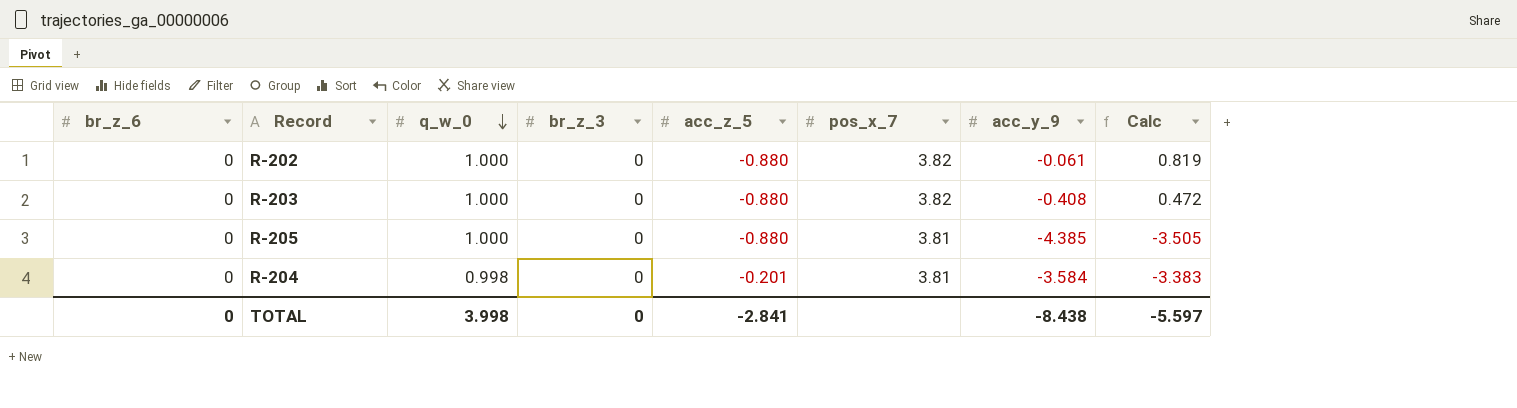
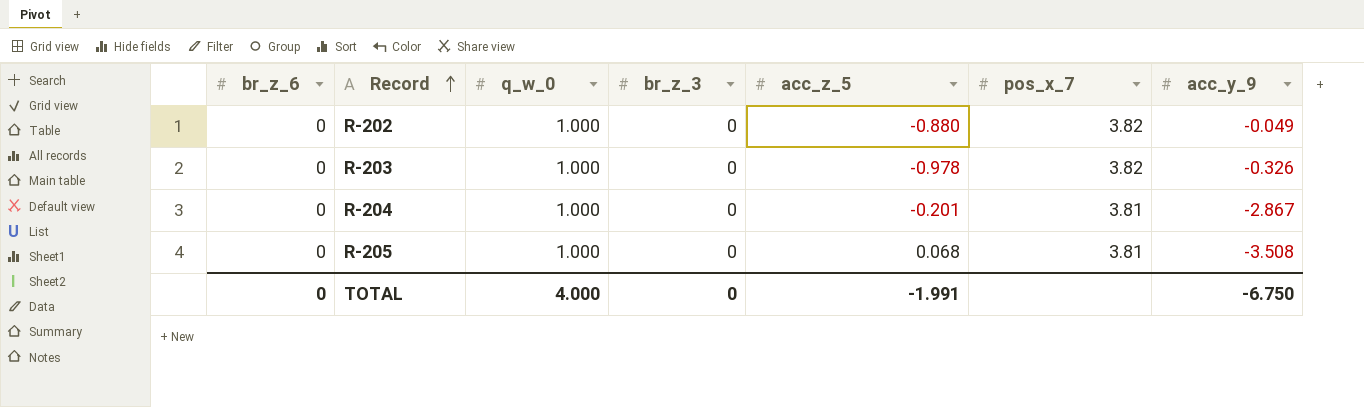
row order: q_w_0 descending -> Record ascending
column Calc | formula: [acc_y_9] - [acc_z_5] -> none
R-202 | acc_y_9: -0.061 -> -0.049
R-203 | acc_z_5: -0.880 -> -0.978
R-203 | acc_y_9: -0.408 -> -0.326
R-204 | q_w_0: 0.998 -> 1.000
R-204 | acc_y_9: -3.584 -> -2.867
R-205 | acc_z_5: -0.880 -> 0.068
R-205 | acc_y_9: -4.385 -> -3.508
TOTAL | q_w_0: 3.998 -> 4.000
TOTAL | acc_z_5: -2.841 -> -1.991
TOTAL | acc_y_9: -8.438 -> -6.750

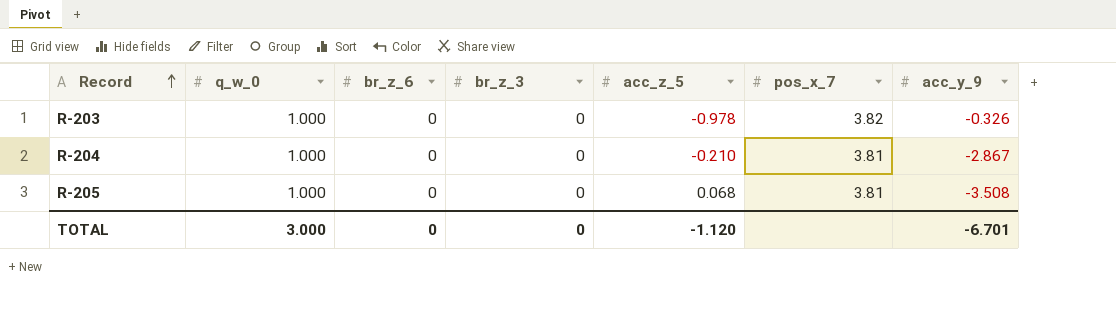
column br_z_6 | position: 1 -> 3
row R-202: 0 | 1.000 | 0 | -0.880 | 3.82 | -0.049 -> none
R-204 | acc_z_5: -0.201 -> -0.210
TOTAL | q_w_0: 4.000 -> 3.000
TOTAL | acc_z_5: -1.991 -> -1.120
TOTAL | acc_y_9: -6.750 -> -6.701

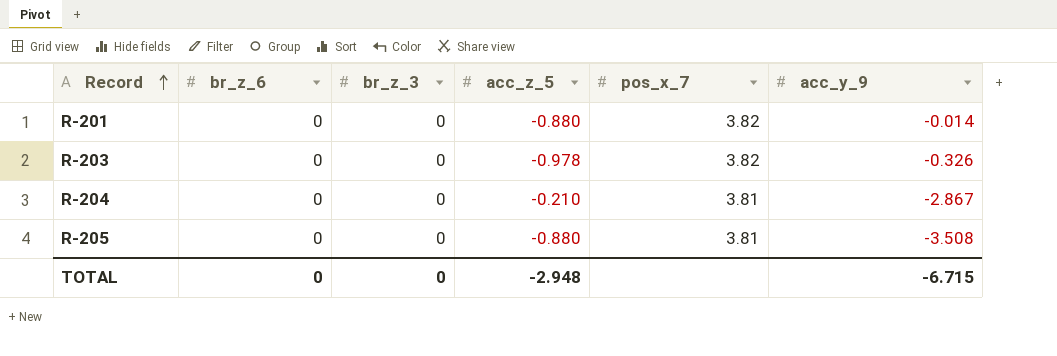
column q_w_0 | position: 2 -> none
row R-201: none -> 0 | 0 | -0.880 | 3.82 | -0.014
R-205 | acc_z_5: 0.068 -> -0.880
TOTAL | acc_z_5: -1.120 -> -2.948
TOTAL | acc_y_9: -6.701 -> -6.715

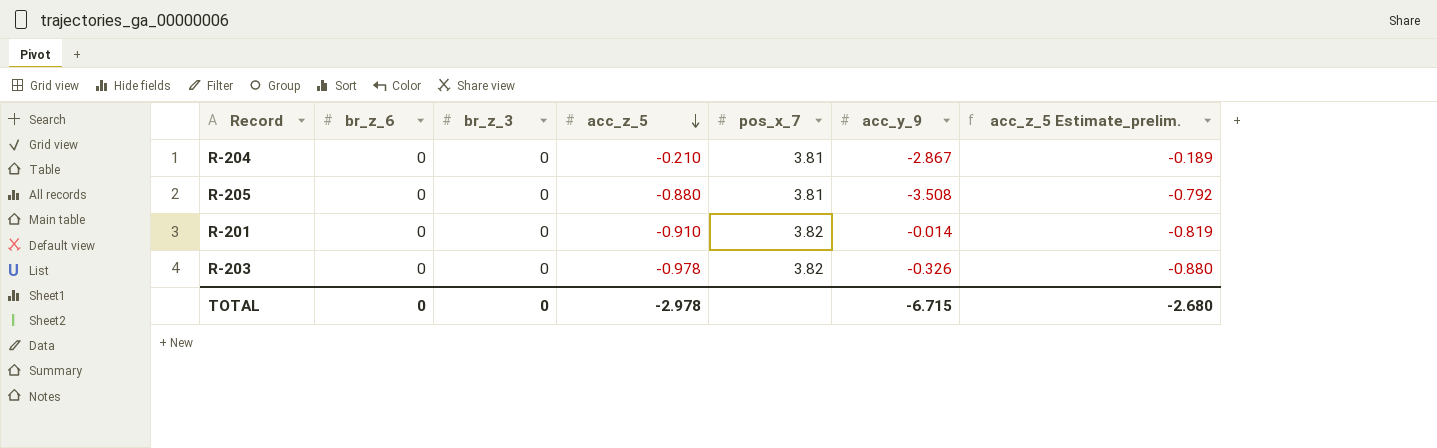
row order: Record ascending -> acc_z_5 descending
column acc_z_5 Estimate_prelim. | formula: none -> [acc_z_5] * 0.9
R-201 | acc_z_5: -0.880 -> -0.910
TOTAL | acc_z_5: -2.948 -> -2.978

